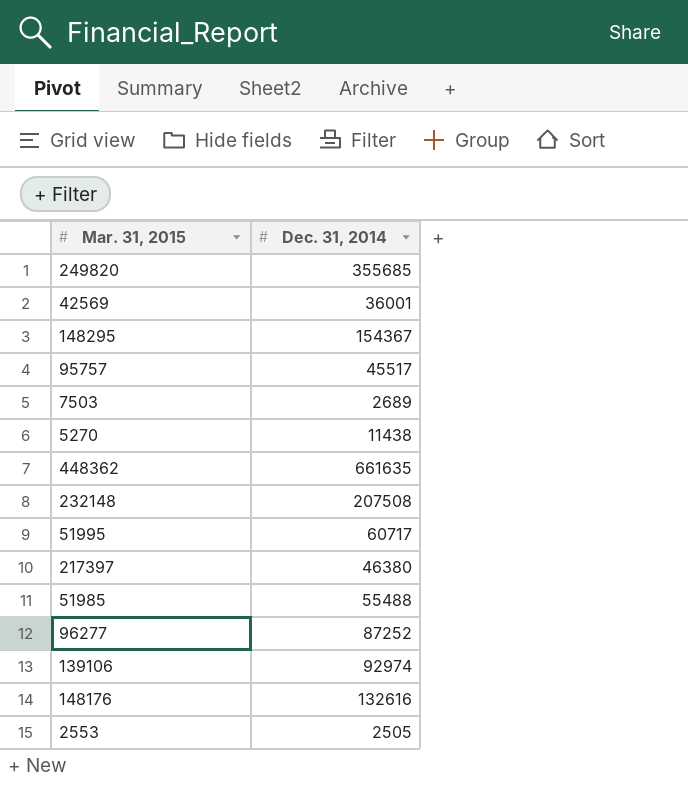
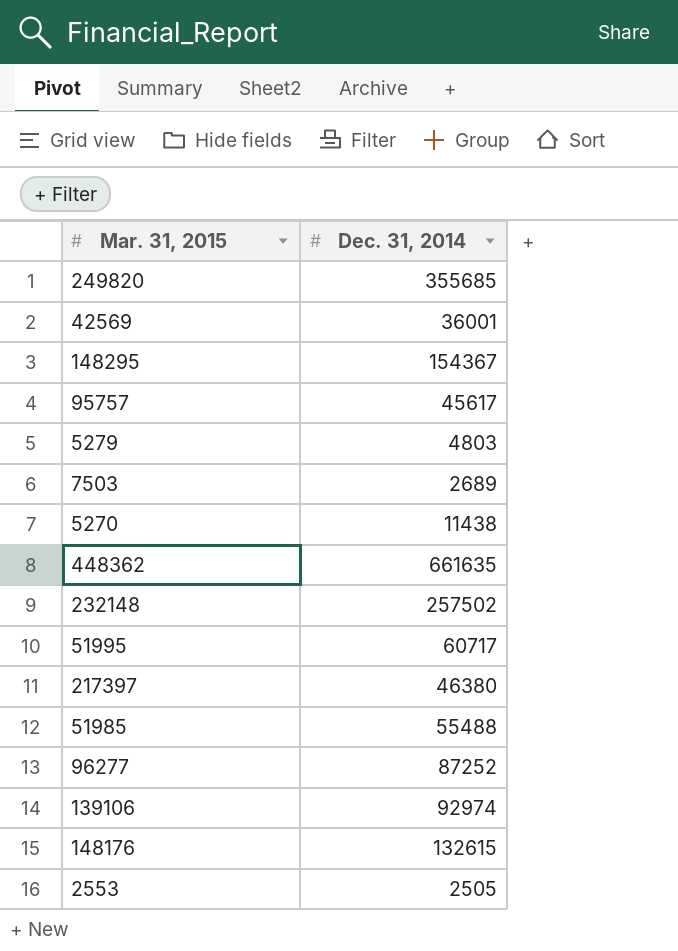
95757 | Dec. 31, 2014: 45517 -> 45617
row 5279: none -> 4803
232148 | Dec. 31, 2014: 207508 -> 257502
148176 | Dec. 31, 2014: 132616 -> 132615

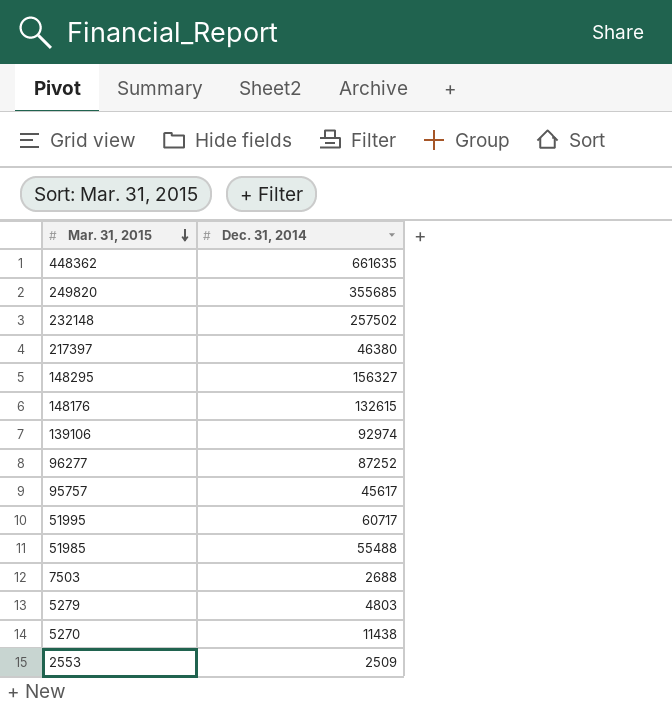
row order: none -> Mar. 31, 2015 descending
row 42569: 36001 -> none
148295 | Dec. 31, 2014: 154367 -> 156327
7503 | Dec. 31, 2014: 2689 -> 2688
2553 | Dec. 31, 2014: 2505 -> 2509

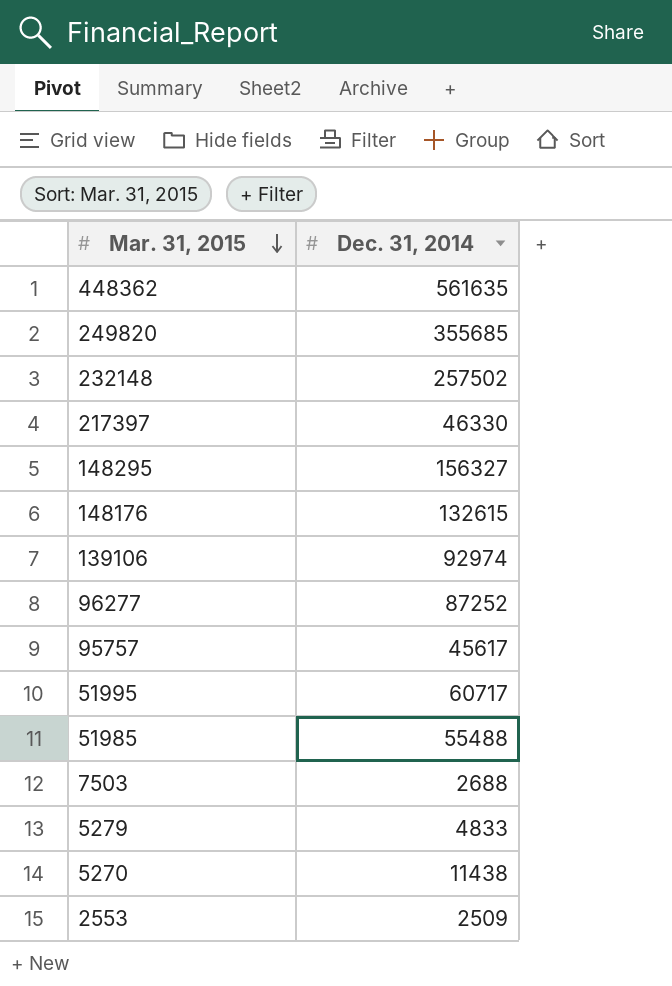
448362 | Dec. 31, 2014: 661635 -> 561635
217397 | Dec. 31, 2014: 46380 -> 46330
5279 | Dec. 31, 2014: 4803 -> 4833

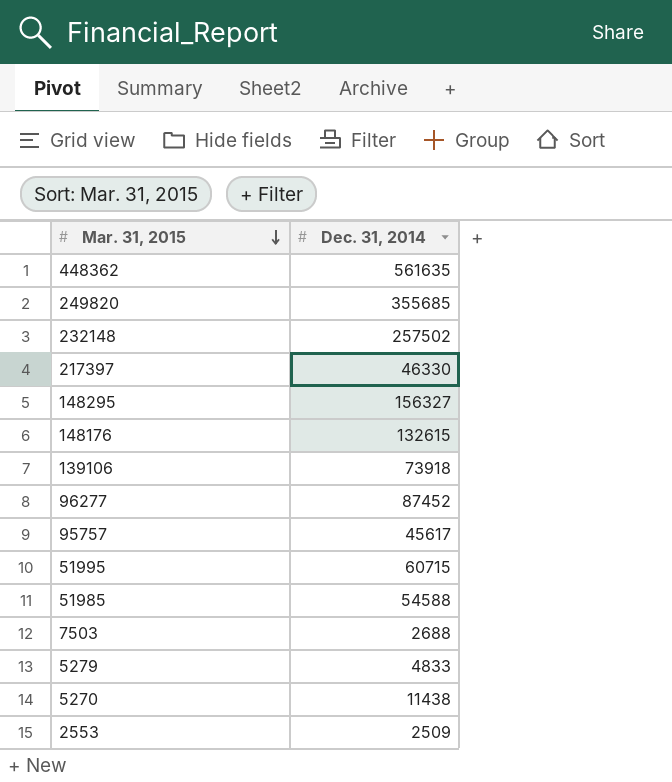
139106 | Dec. 31, 2014: 92974 -> 73918
96277 | Dec. 31, 2014: 87252 -> 87452
51995 | Dec. 31, 2014: 60717 -> 60715
51985 | Dec. 31, 2014: 55488 -> 54588

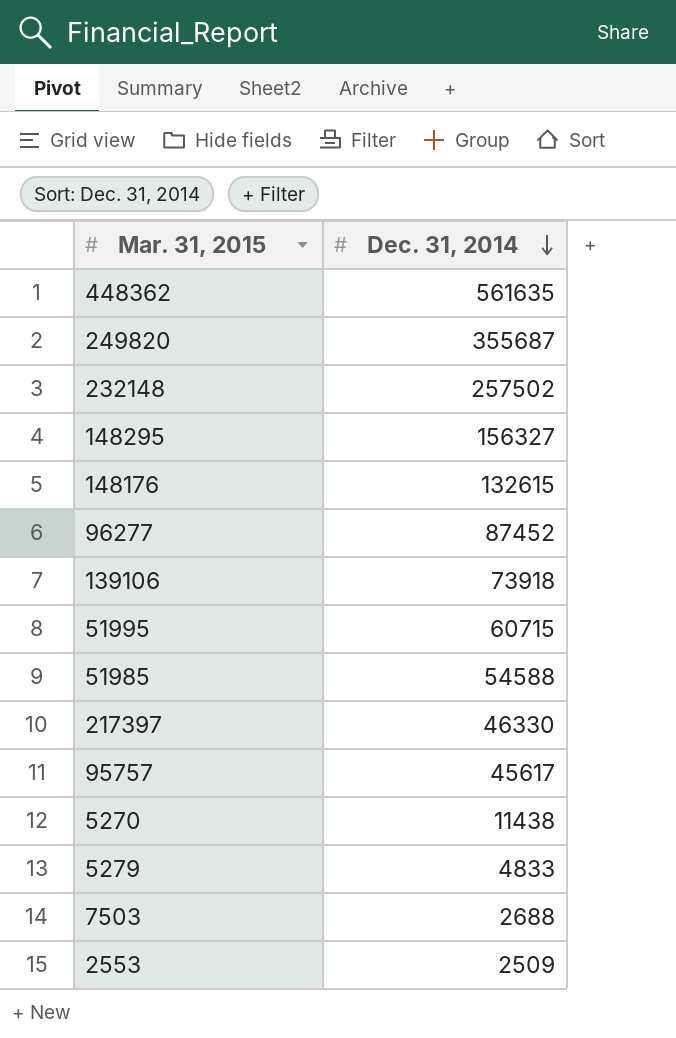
row order: Mar. 31, 2015 descending -> Dec. 31, 2014 descending
249820 | Dec. 31, 2014: 355685 -> 355687

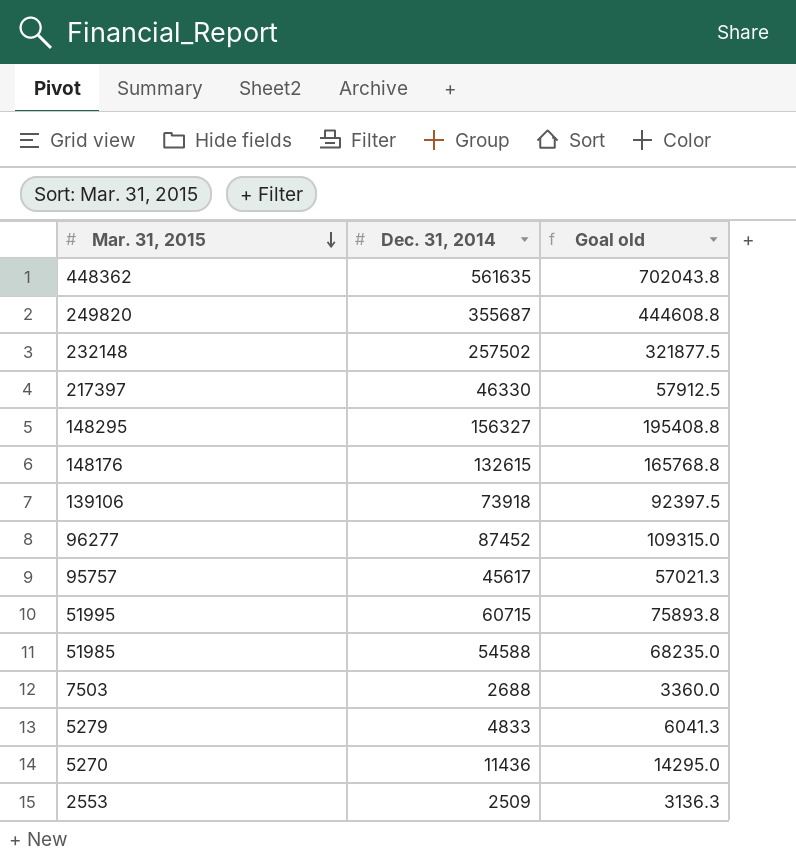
row order: Dec. 31, 2014 descending -> Mar. 31, 2015 descending
column Goal old | formula: none -> [Dec. 31, 2014] * 1.25
5270 | Dec. 31, 2014: 11438 -> 11436

